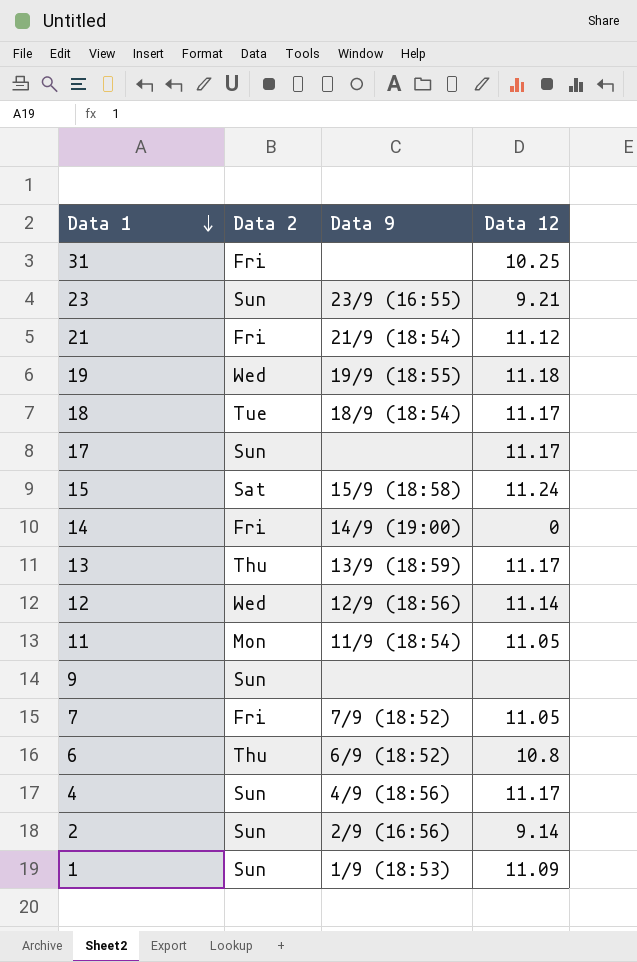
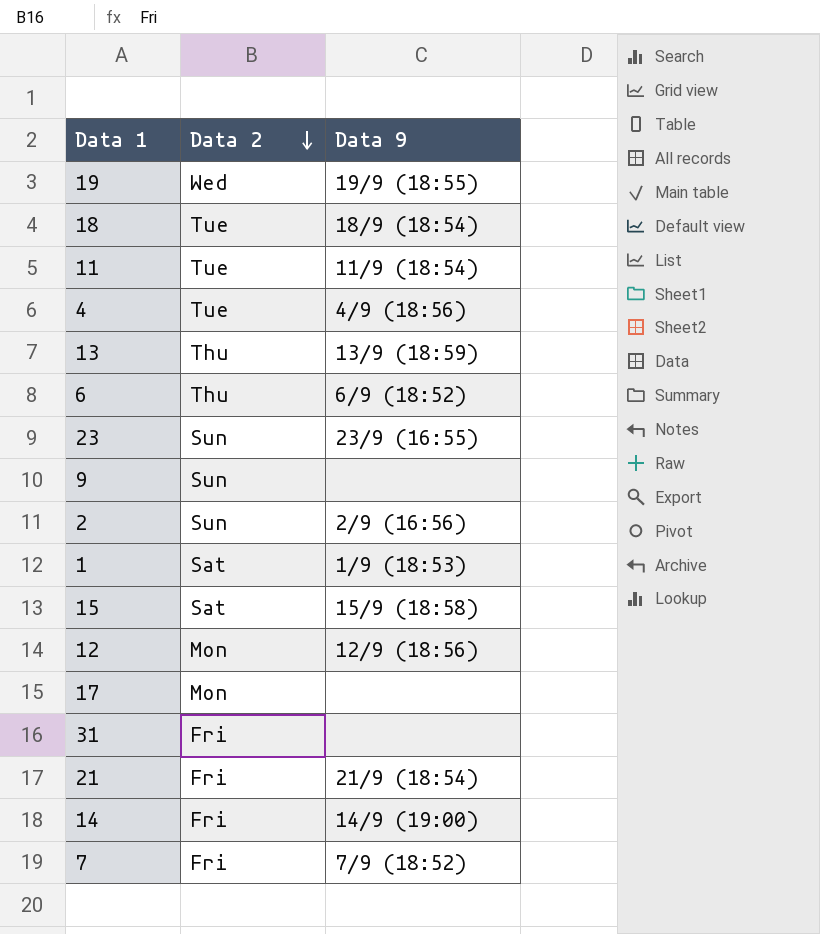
row order: Data 1 descending -> Data 2 descending
column Data 12 | position: 4 -> none
11 | Data 2: Mon -> Tue
4 | Data 2: Sun -> Tue
1 | Data 2: Sun -> Sat
12 | Data 2: Wed -> Mon
17 | Data 2: Sun -> Mon

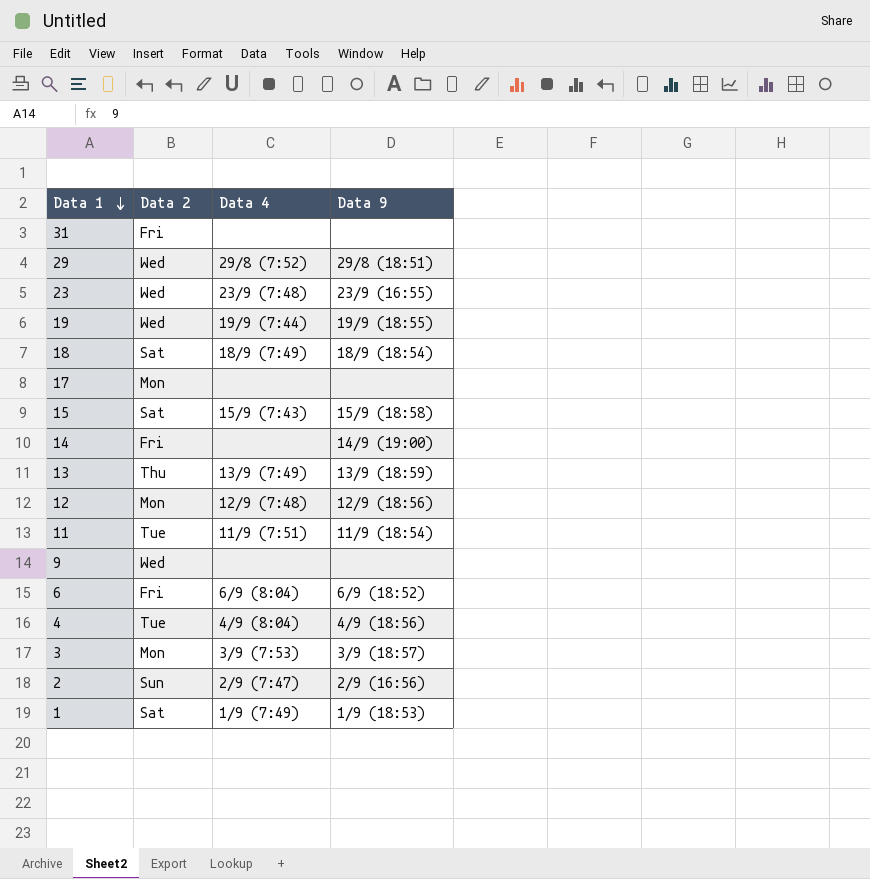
row order: Data 2 descending -> Data 1 descending
column Data 4 | position: none -> 3
row 21: Fri | 21/9 (18:54) -> none
row 7: Fri | 7/9 (18:52) -> none
row 29: none -> Wed | 29/8 (7:52) | 29/8 (18:51)
23 | Data 2: Sun -> Wed
18 | Data 2: Tue -> Sat
9 | Data 2: Sun -> Wed
6 | Data 2: Thu -> Fri
row 3: none -> Mon | 3/9 (7:53) | 3/9 (18:57)

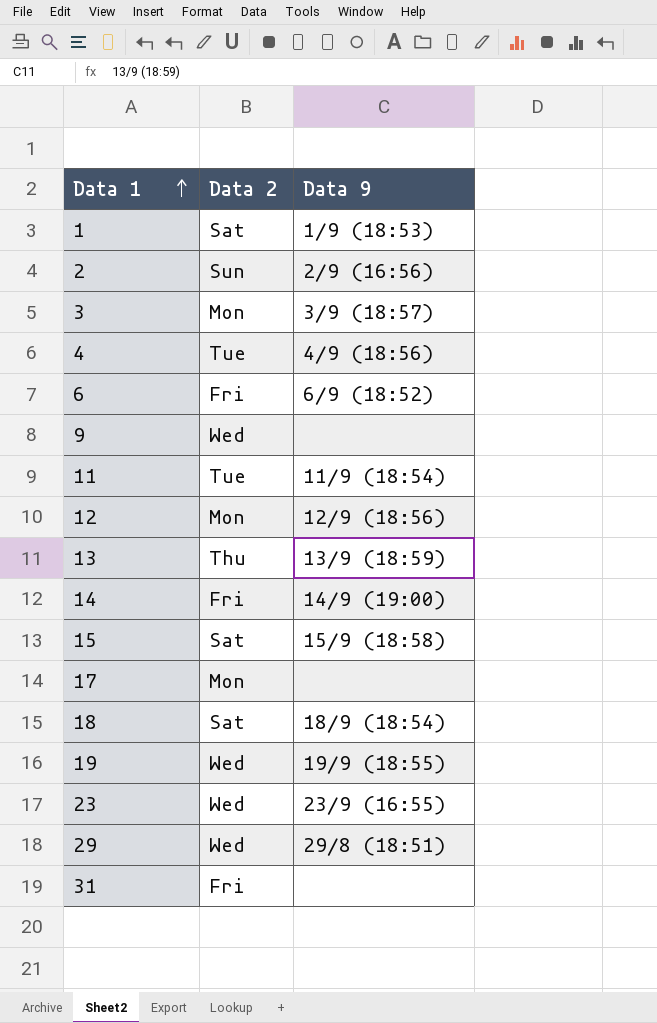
row order: Data 1 descending -> Data 1 ascending
column Data 4 | position: 3 -> none

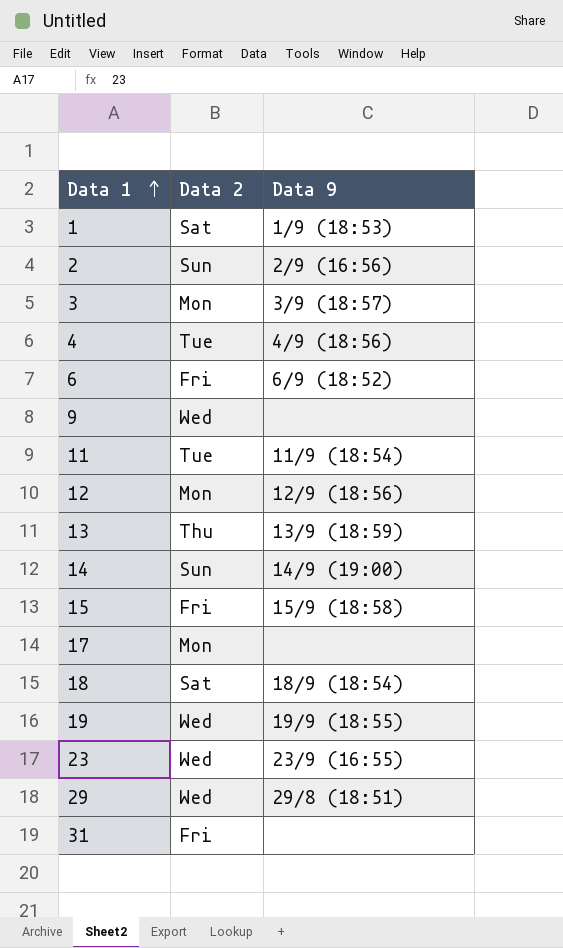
14 | Data 2: Fri -> Sun
15 | Data 2: Sat -> Fri

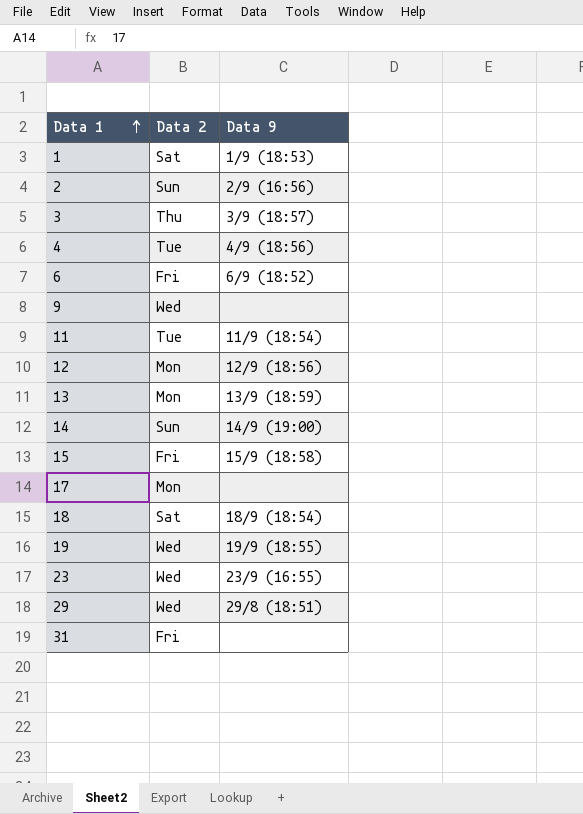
3 | Data 2: Mon -> Thu
13 | Data 2: Thu -> Mon

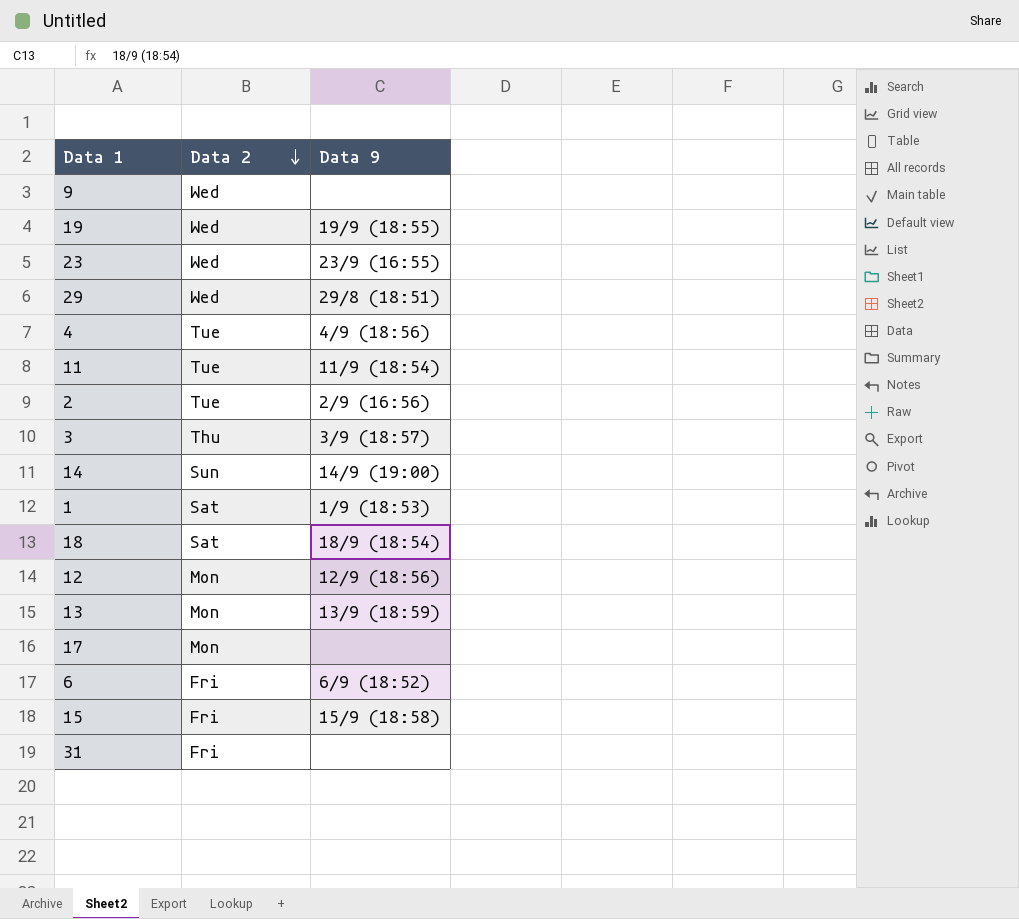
row order: Data 1 ascending -> Data 2 descending
2 | Data 2: Sun -> Tue

